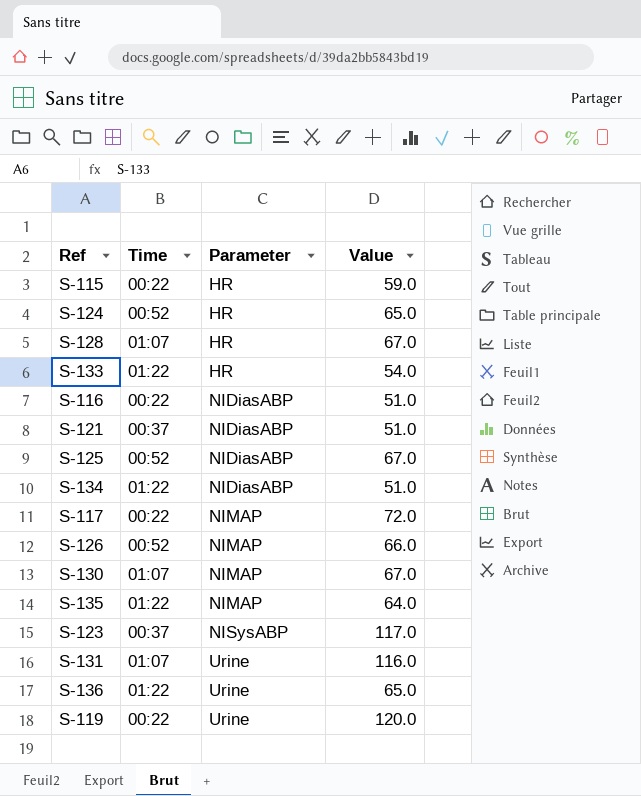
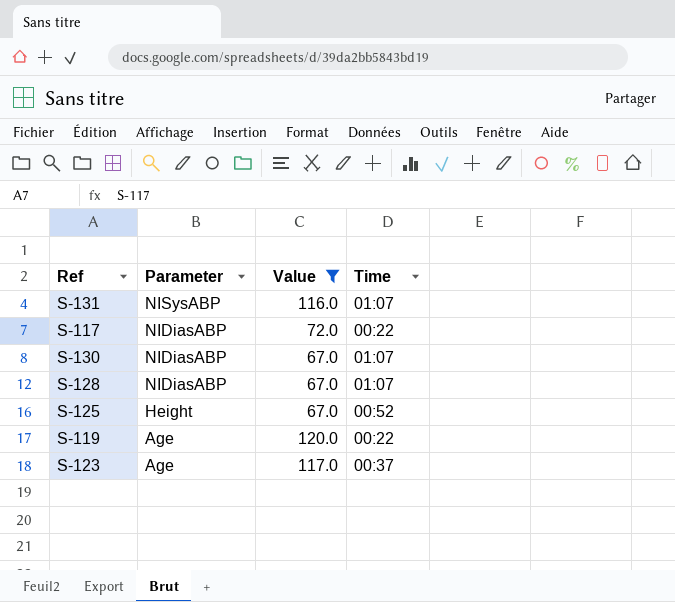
filter: none -> Value >= 67.0
row order: Parameter ascending -> Parameter descending
column Time | position: 2 -> 4
S-131 | Parameter: Urine -> NISysABP
S-117 | Parameter: NIMAP -> NIDiasABP
S-130 | Parameter: NIMAP -> NIDiasABP
S-128 | Parameter: HR -> NIDiasABP
S-125 | Parameter: NIDiasABP -> Height
S-119 | Parameter: Urine -> Age
S-123 | Parameter: NISysABP -> Age

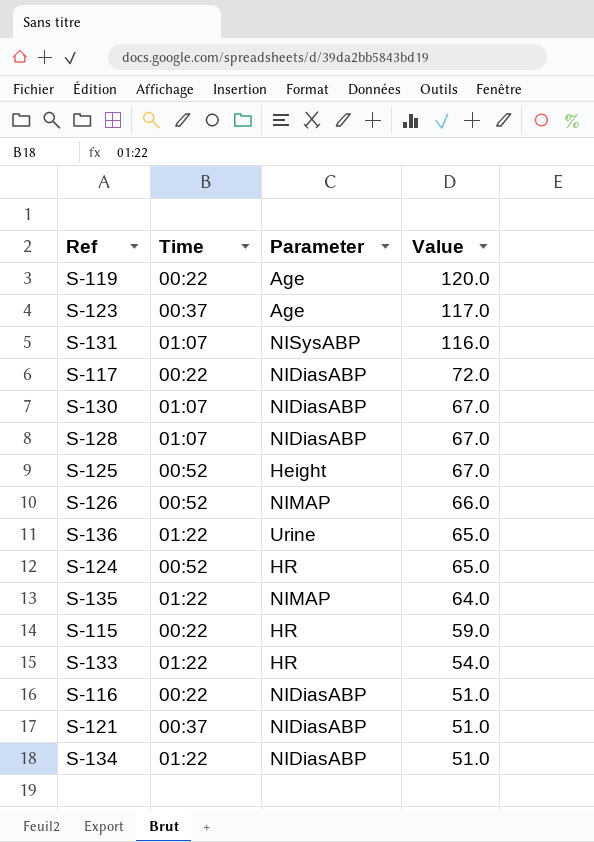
filter: Value >= 67.0 -> none
row order: Parameter descending -> Value descending
column Time | position: 4 -> 2

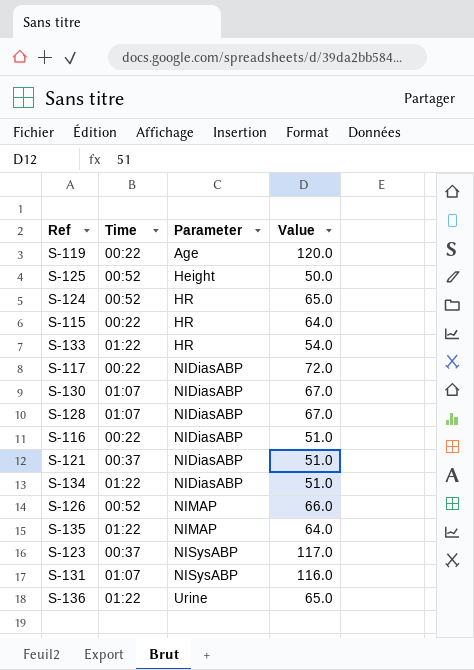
row order: Value descending -> Parameter ascending
S-125 | Value: 67.0 -> 50.0
S-115 | Value: 59.0 -> 64.0
S-123 | Parameter: Age -> NISysABP

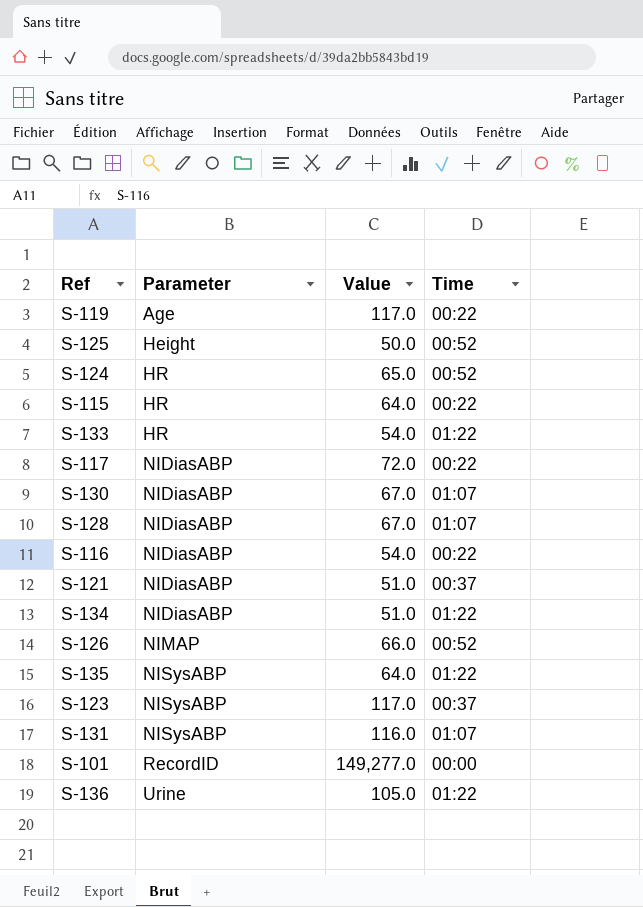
column Time | position: 2 -> 4
S-119 | Value: 120.0 -> 117.0
S-116 | Value: 51.0 -> 54.0
S-135 | Parameter: NIMAP -> NISysABP
row S-101: none -> RecordID | 149,277.0 | 00:00
S-136 | Value: 65.0 -> 105.0

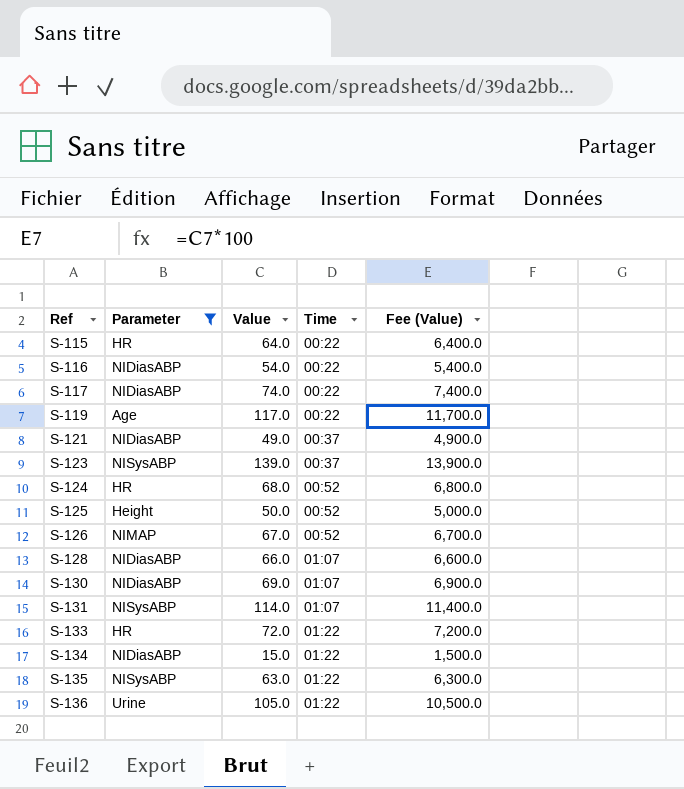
filter: none -> Parameter != RecordID
row order: Parameter ascending -> Ref ascending
column Fee (Value) | formula: none -> [Value] * 100
S-117 | Value: 72.0 -> 74.0
S-121 | Value: 51.0 -> 49.0
S-123 | Value: 117.0 -> 139.0
S-124 | Value: 65.0 -> 68.0
S-126 | Value: 66.0 -> 67.0
S-128 | Value: 67.0 -> 66.0
S-130 | Value: 67.0 -> 69.0
S-131 | Value: 116.0 -> 114.0
S-133 | Value: 54.0 -> 72.0
S-134 | Value: 51.0 -> 15.0
S-135 | Value: 64.0 -> 63.0

